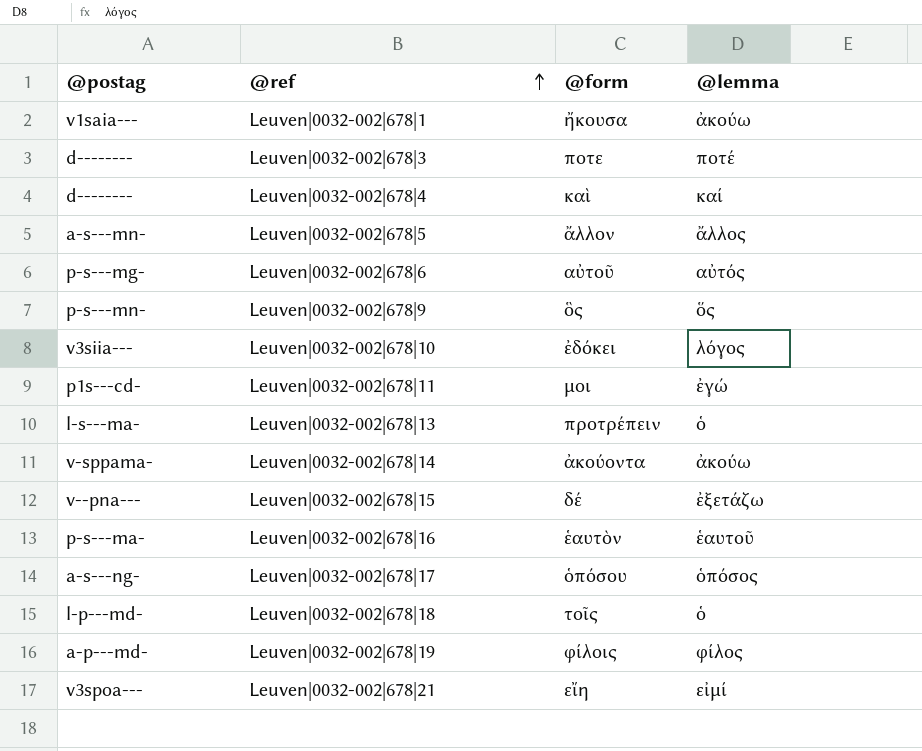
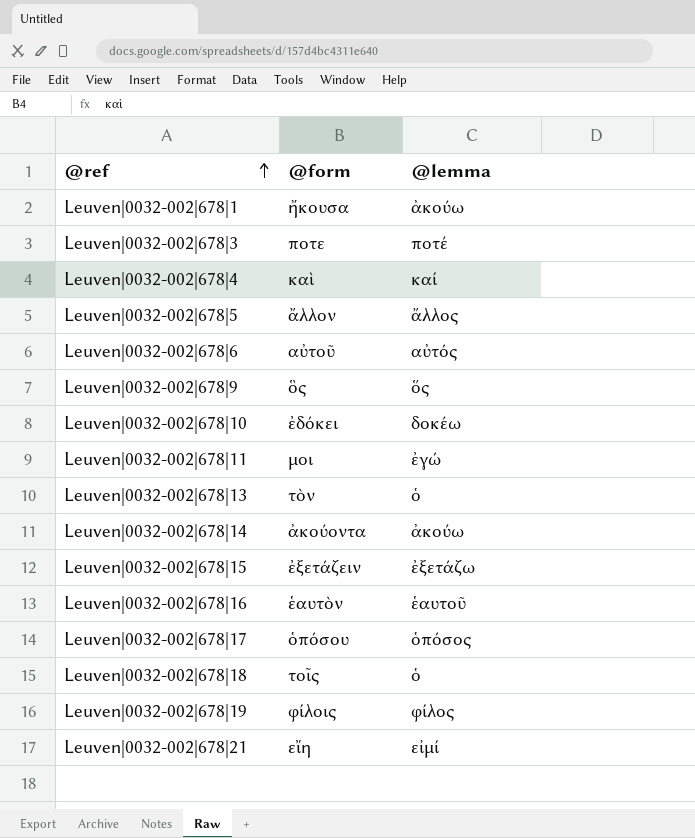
column @postag | position: 1 -> none
Leuven|0032-002|678|10 | @lemma: λόγος -> δοκέω
Leuven|0032-002|678|13 | @form: προτρέπειν -> τὸν
Leuven|0032-002|678|15 | @form: δέ -> ἐξετάζειν

